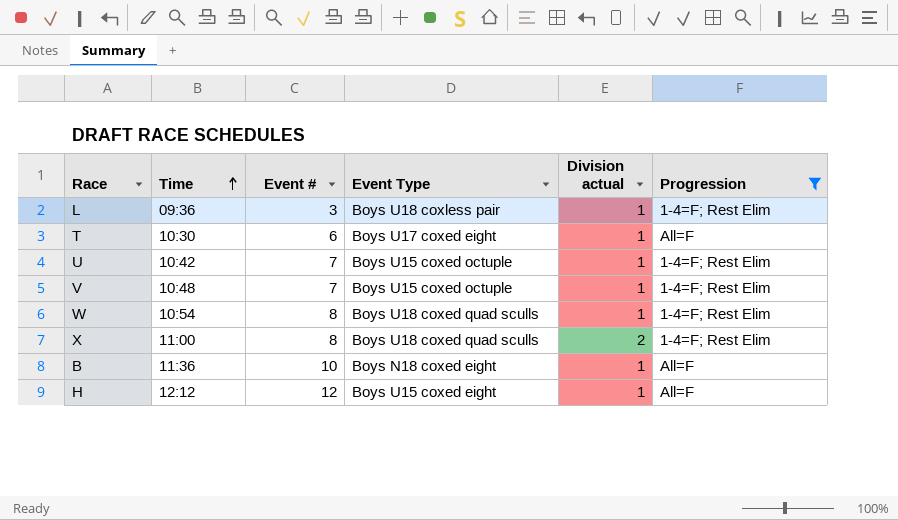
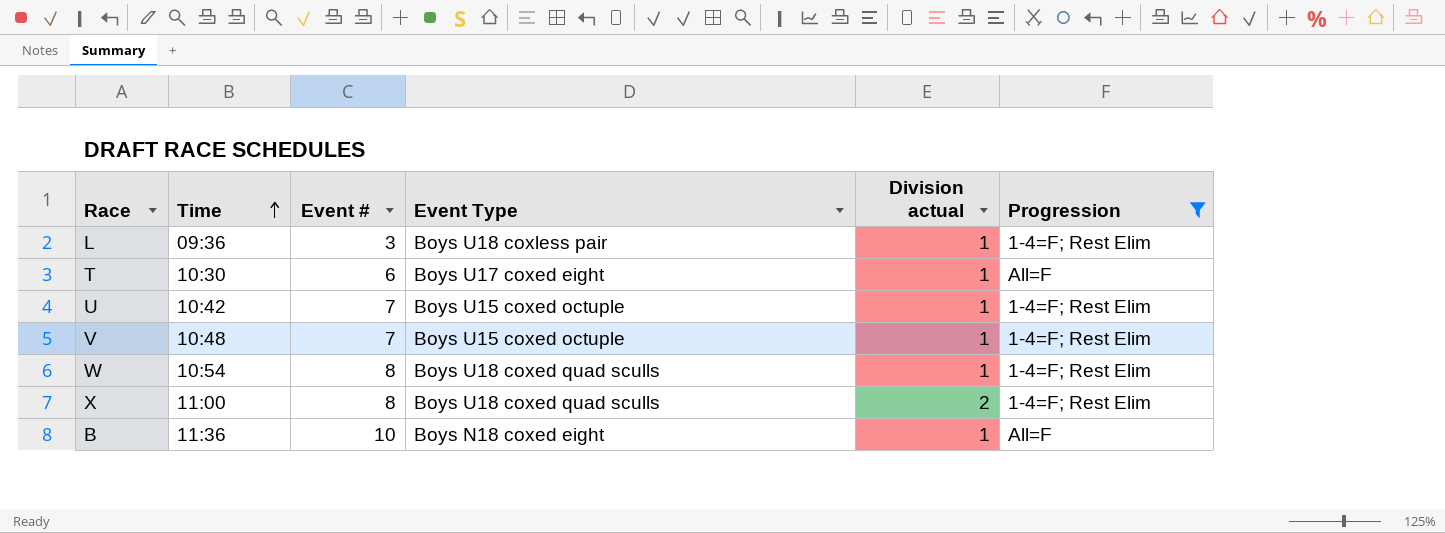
row H: 12:12 | 12 | Boys U15 coxed eight | 1 | All=F -> none

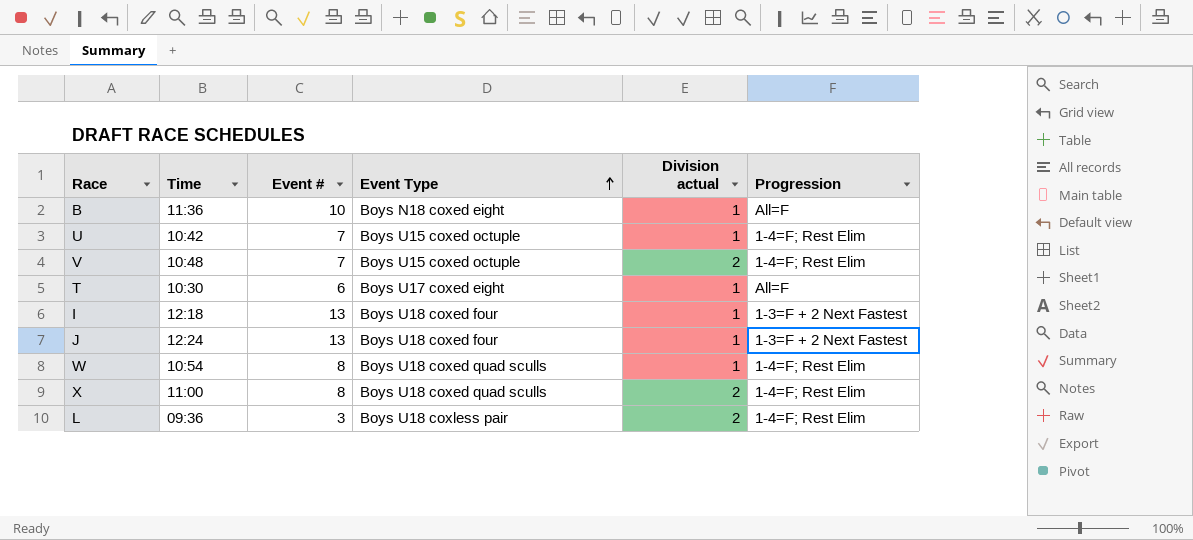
filter: Progression != 1-3=F + 2 Next Fastest -> none
row order: Time ascending -> Event Type ascending
V | Division actual: 1 -> 2
L | Division actual: 1 -> 2

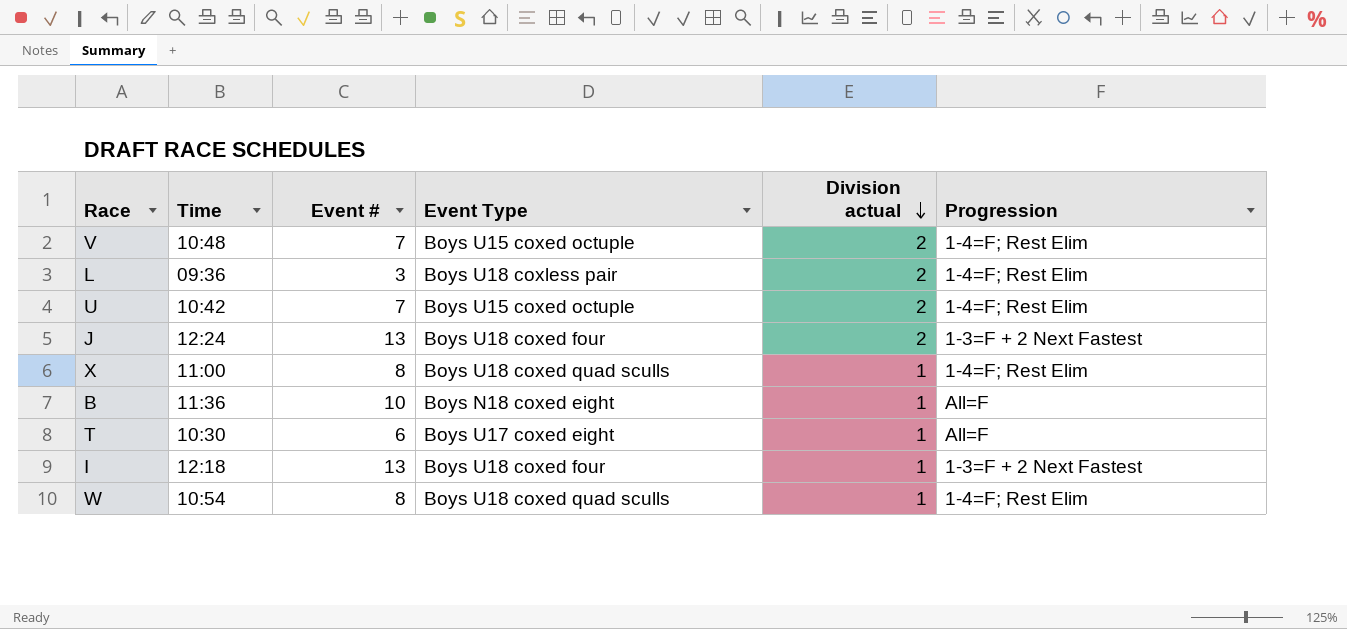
row order: Event Type ascending -> Division actual descending
U | Division actual: 1 -> 2
J | Division actual: 1 -> 2
X | Division actual: 2 -> 1

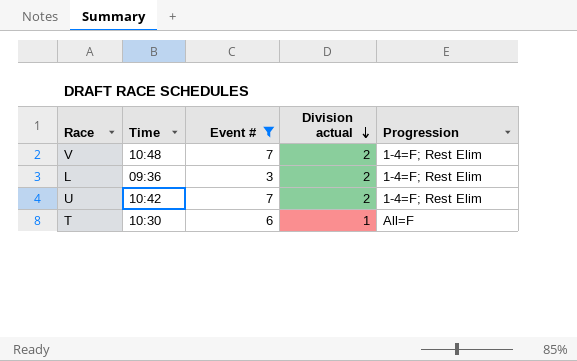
filter: none -> Event # <= 7
column Event Type | position: 4 -> none

